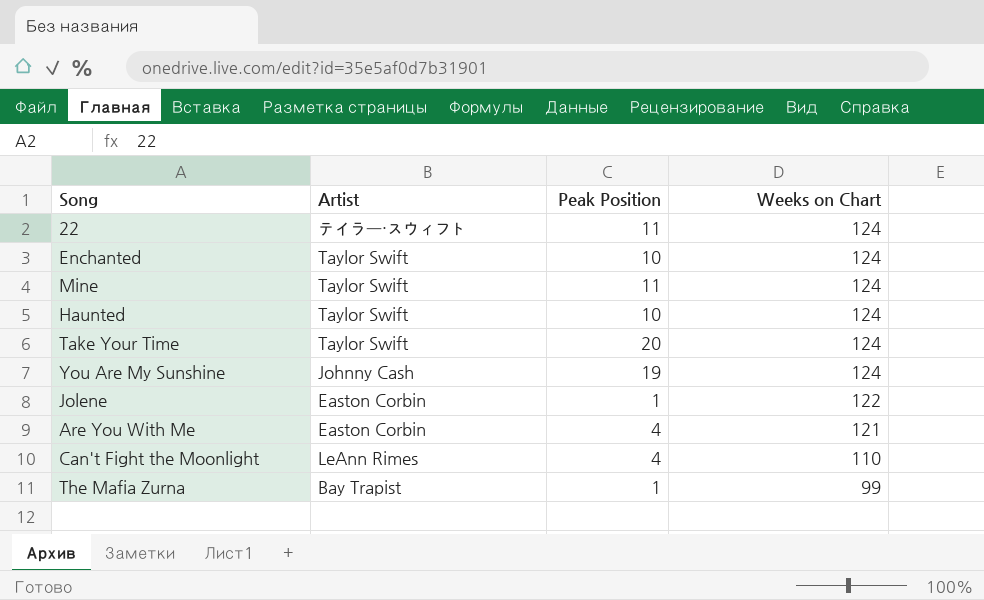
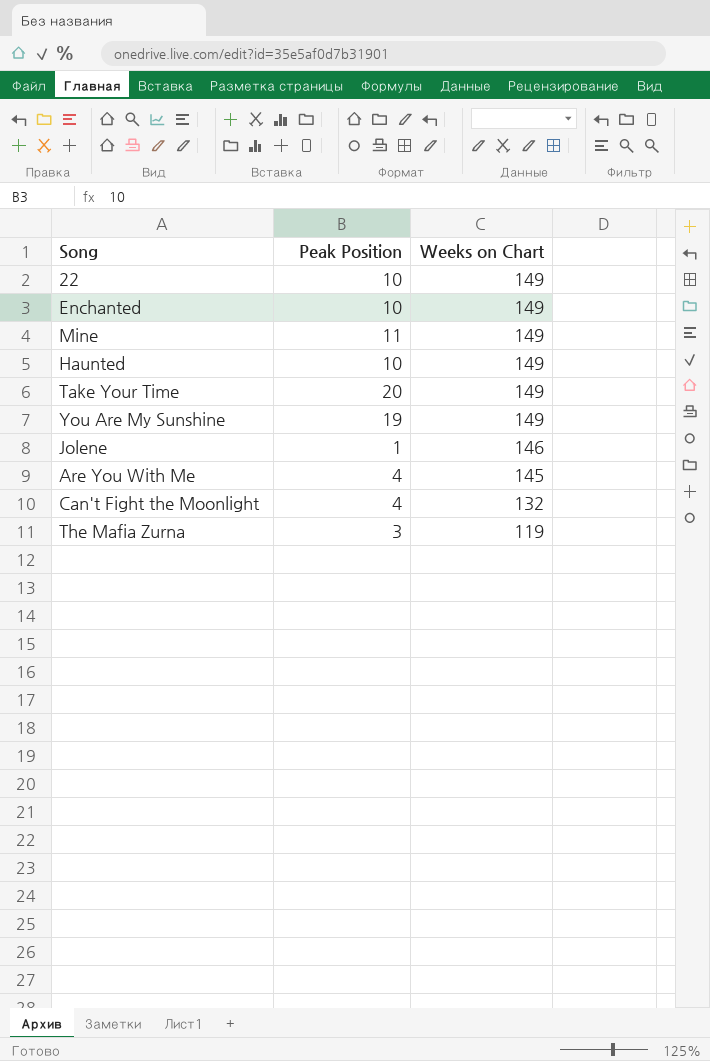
column Artist | position: 2 -> none
22 | Peak Position: 11 -> 10
22 | Weeks on Chart: 124 -> 149
Enchanted | Weeks on Chart: 124 -> 149
Mine | Weeks on Chart: 124 -> 149
Haunted | Weeks on Chart: 124 -> 149
Take Your Time | Weeks on Chart: 124 -> 149
You Are My Sunshine | Weeks on Chart: 124 -> 149
Jolene | Weeks on Chart: 122 -> 146
Are You With Me | Weeks on Chart: 121 -> 145
Can't Fight the Moonlight | Weeks on Chart: 110 -> 132
The Mafia Zurna | Peak Position: 1 -> 3
The Mafia Zurna | Weeks on Chart: 99 -> 119

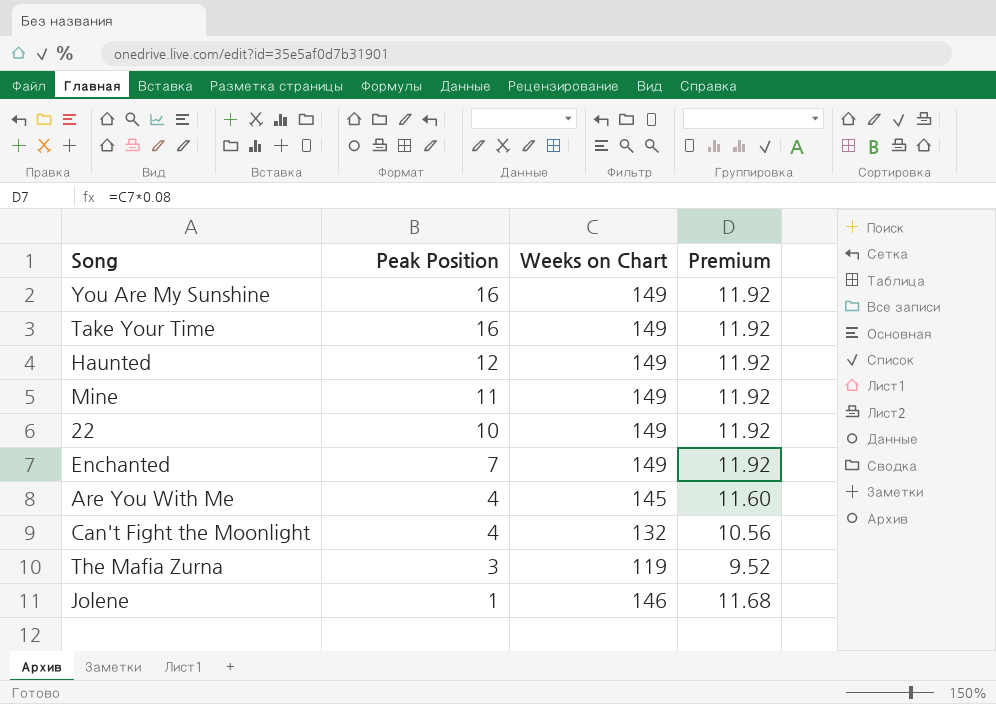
row order: Weeks on Chart descending -> Peak Position descending
column Premium | formula: none -> [Weeks on Chart] * 0.08
You Are My Sunshine | Peak Position: 19 -> 16
Take Your Time | Peak Position: 20 -> 16
Haunted | Peak Position: 10 -> 12
Enchanted | Peak Position: 10 -> 7

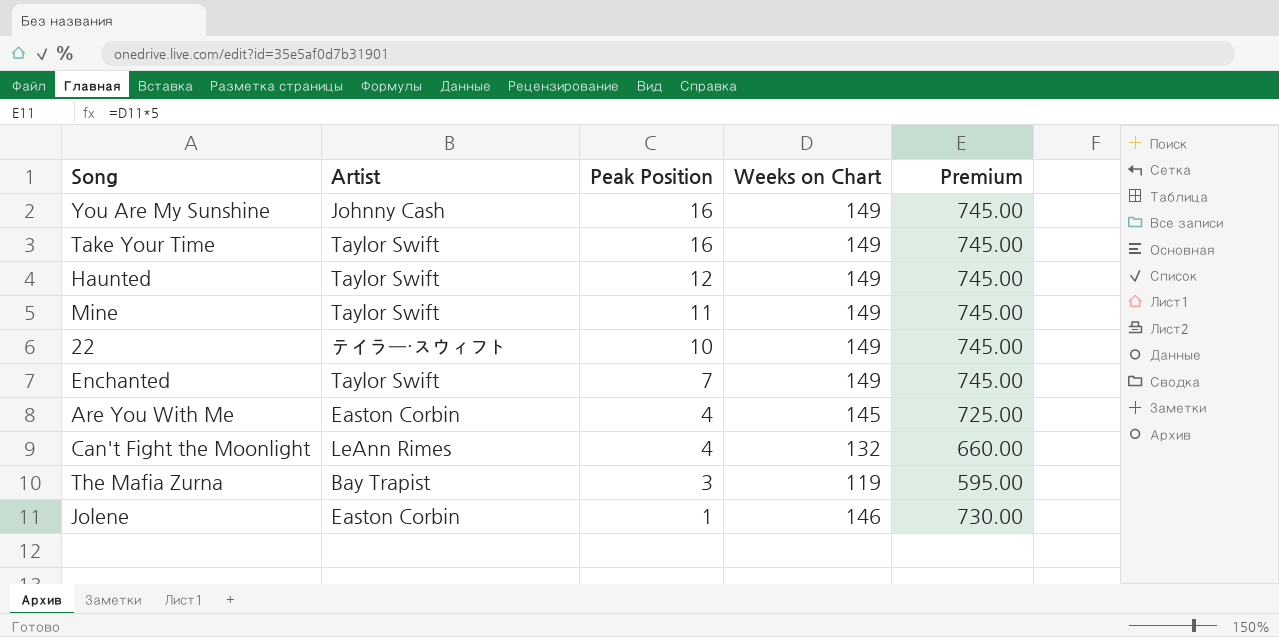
column Artist | position: none -> 2
column Premium | formula: [Weeks on Chart] * 0.08 -> [Weeks on Chart] * 5

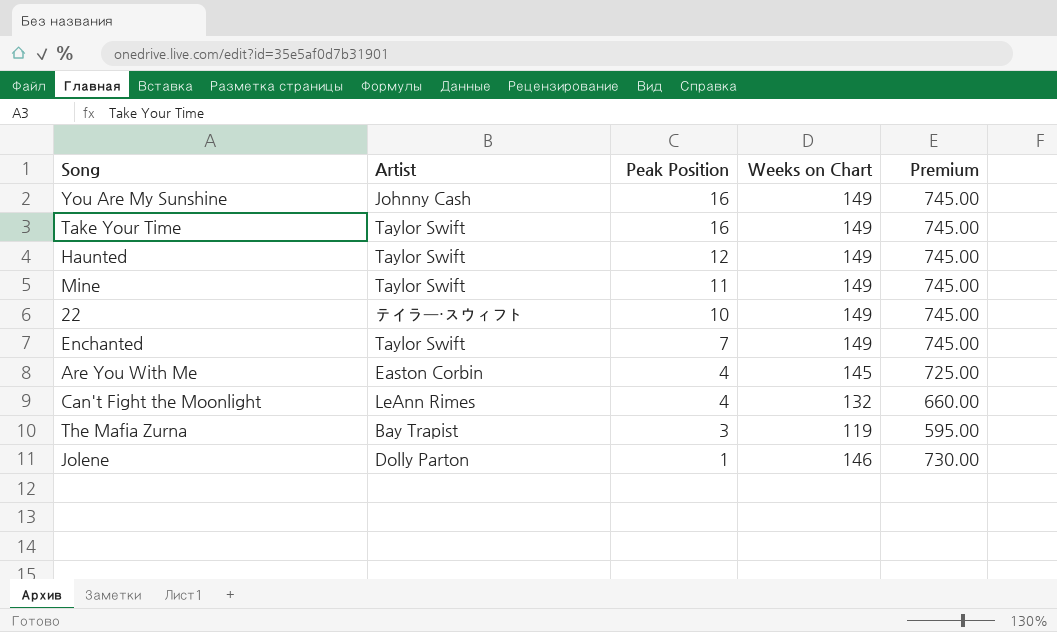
Jolene | Artist: Easton Corbin -> Dolly Parton

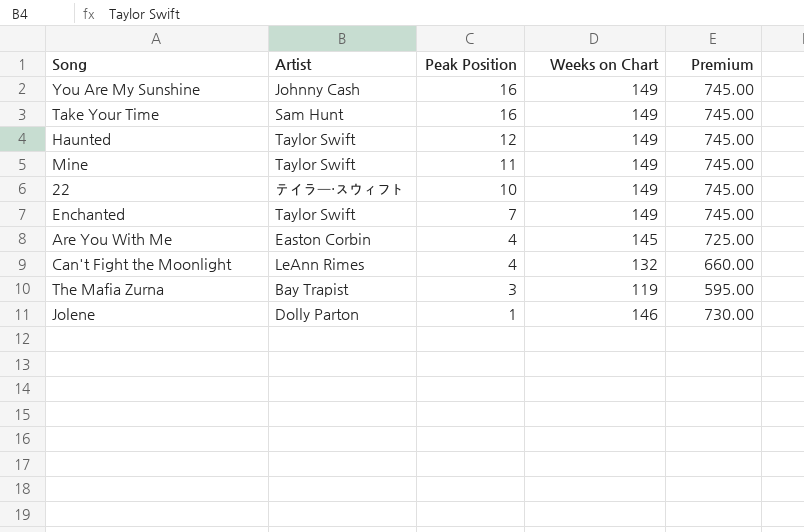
Take Your Time | Artist: Taylor Swift -> Sam Hunt

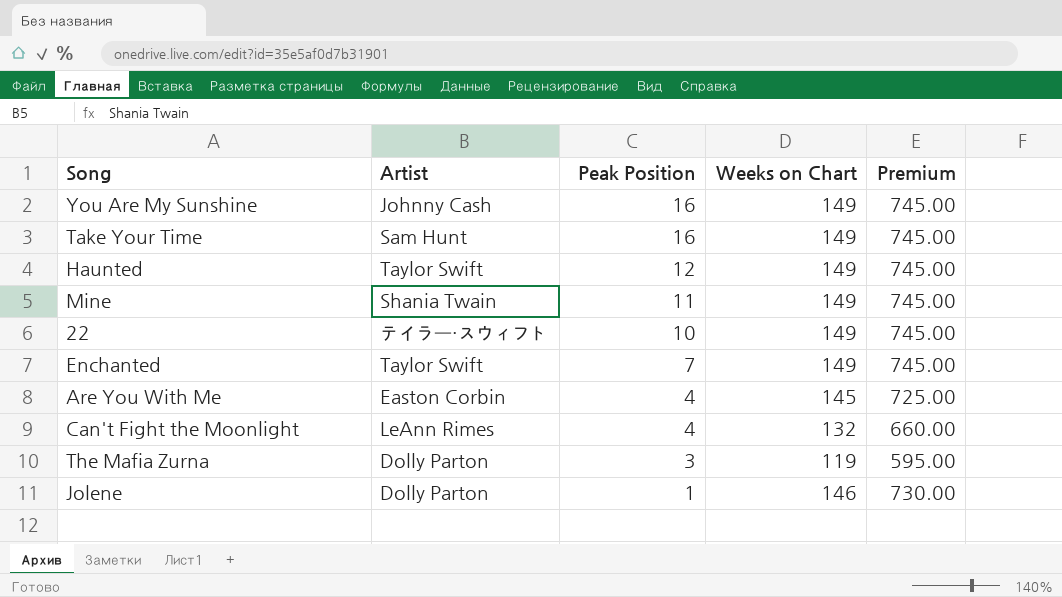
Mine | Artist: Taylor Swift -> Shania Twain
The Mafia Zurna | Artist: Bay Trapist -> Dolly Parton

